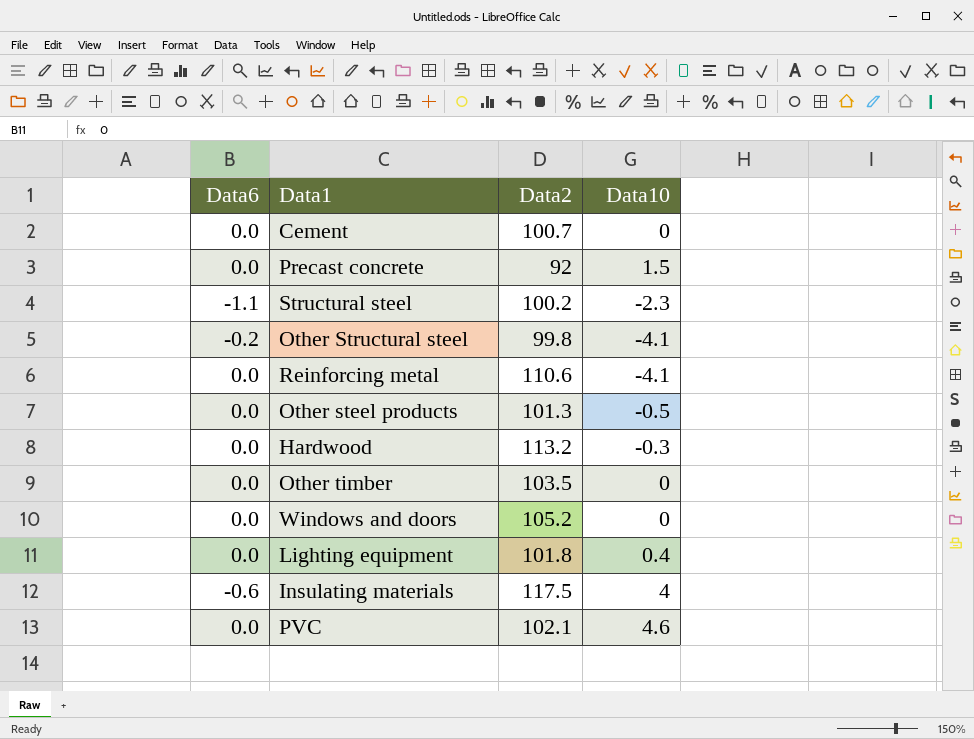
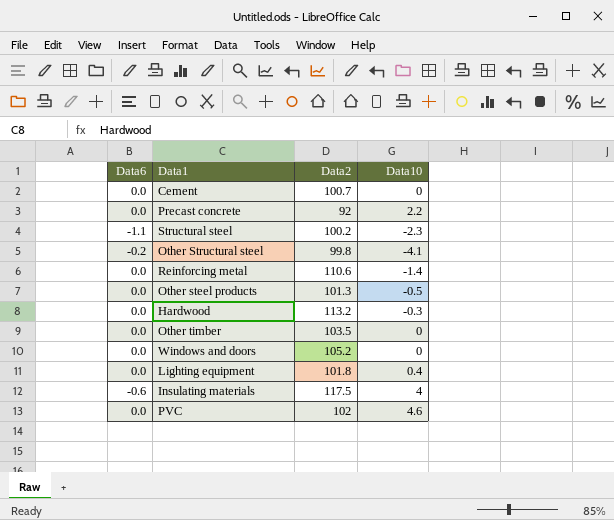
Precast concrete | Data10: 1.5 -> 2.2
Reinforcing metal | Data10: -4.1 -> -1.4
PVC | Data2: 102.1 -> 102

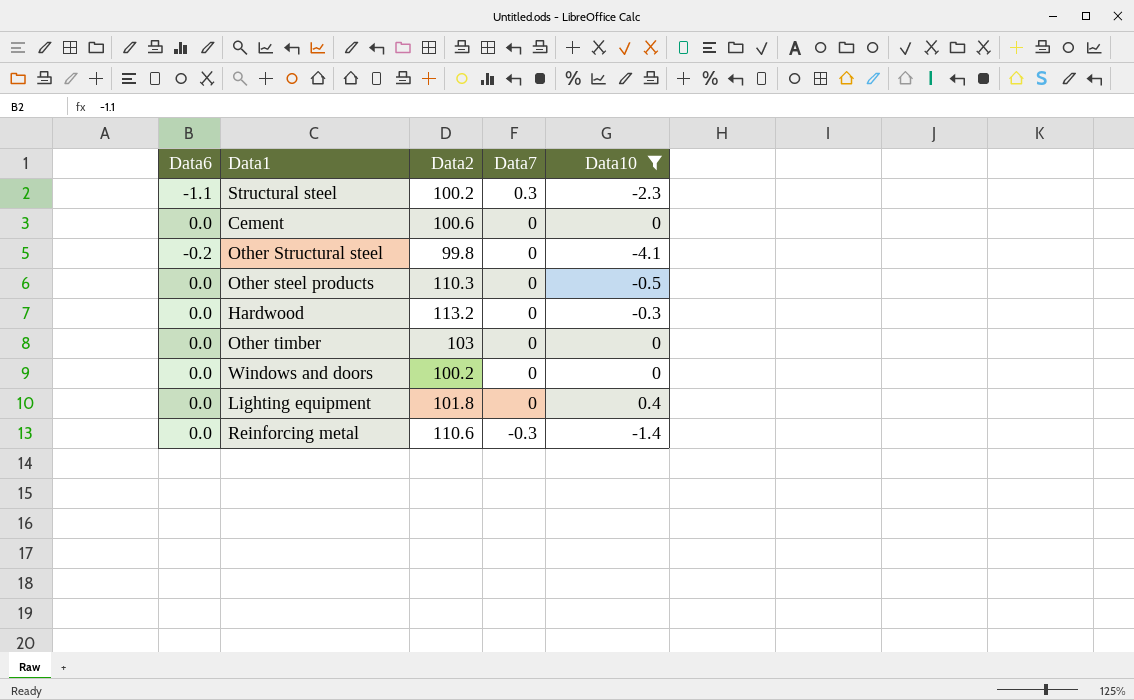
filter: none -> Data10 <= 0.4
row order: none -> Data7 descending
column Data7 | position: none -> 4
Cement | Data2: 100.7 -> 100.6
Other steel products | Data2: 101.3 -> 110.3
Other timber | Data2: 103.5 -> 103
Windows and doors | Data2: 105.2 -> 100.2

